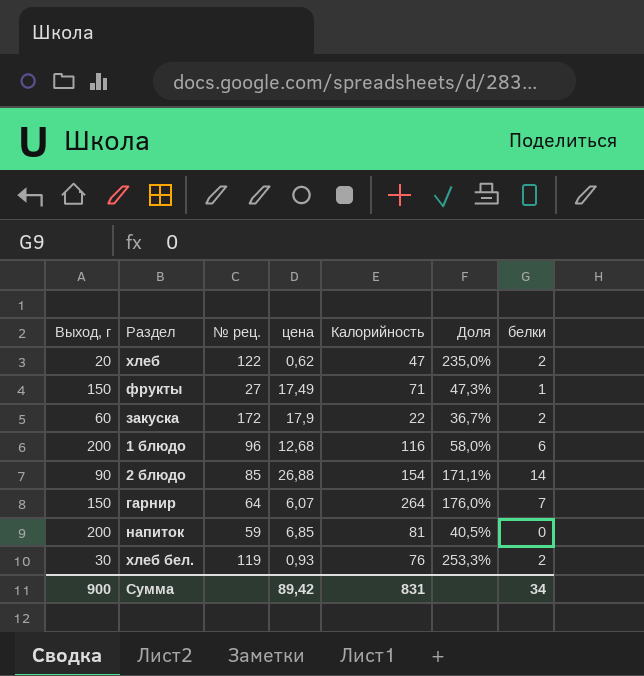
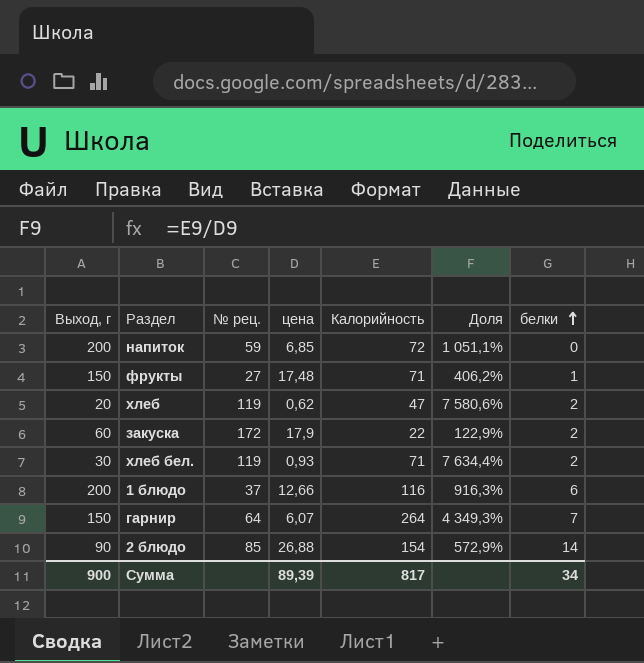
row order: none -> белки ascending
column Доля | formula: [Калорийность] / [Выход, г] -> [Калорийность] / [цена]
напиток | Калорийность: 81 -> 72
фрукты | цена: 17,49 -> 17,48
хлеб | № рец.: 122 -> 119
хлеб бел. | Калорийность: 76 -> 71
1 блюдо | № рец.: 96 -> 37
1 блюдо | цена: 12,68 -> 12,66
Сумма | цена: 89,42 -> 89,39
Сумма | Калорийность: 831 -> 817

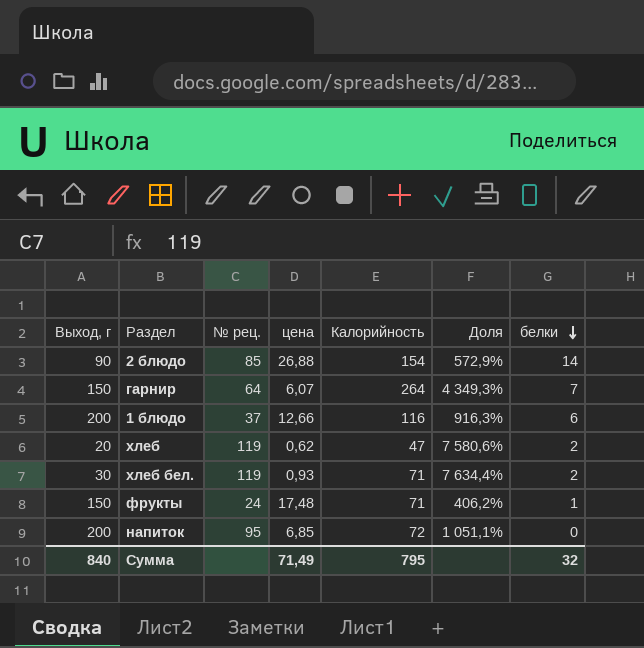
row order: белки ascending -> белки descending
row закуска: 60 | 172 | 17,9 | 22 | 122,9% | 2 -> none
фрукты | № рец.: 27 -> 24
напиток | № рец.: 59 -> 95
Сумма | Выход, г: 900 -> 840
Сумма | цена: 89,39 -> 71,49
Сумма | Калорийность: 817 -> 795
Сумма | белки: 34 -> 32

